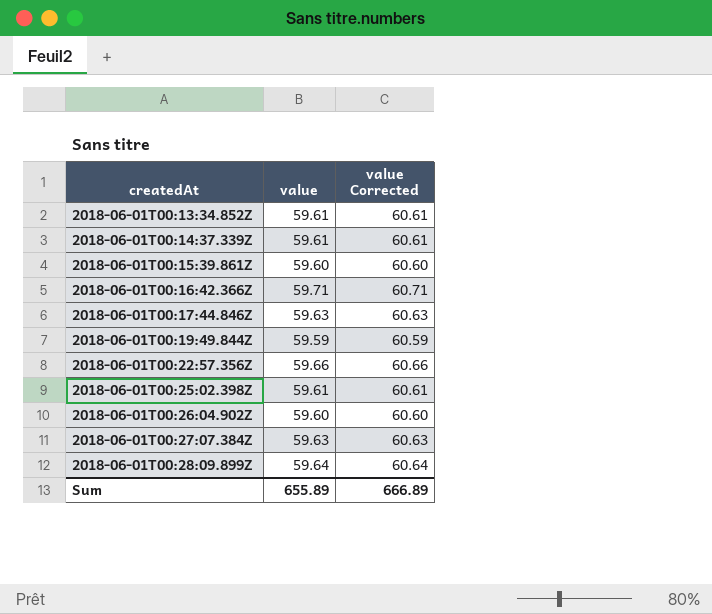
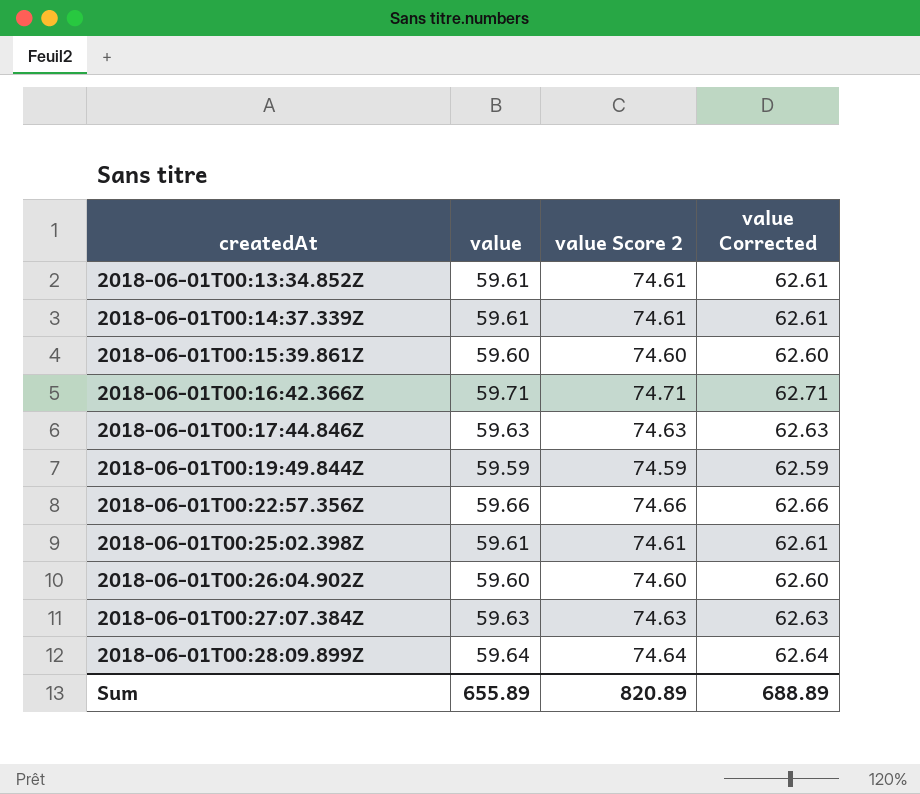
column value Score 2 | formula: none -> [value] + 15
column value Corrected | formula: [value] + 1 -> [value] + 3
Sum | value Corrected: 666.89 -> 688.89

